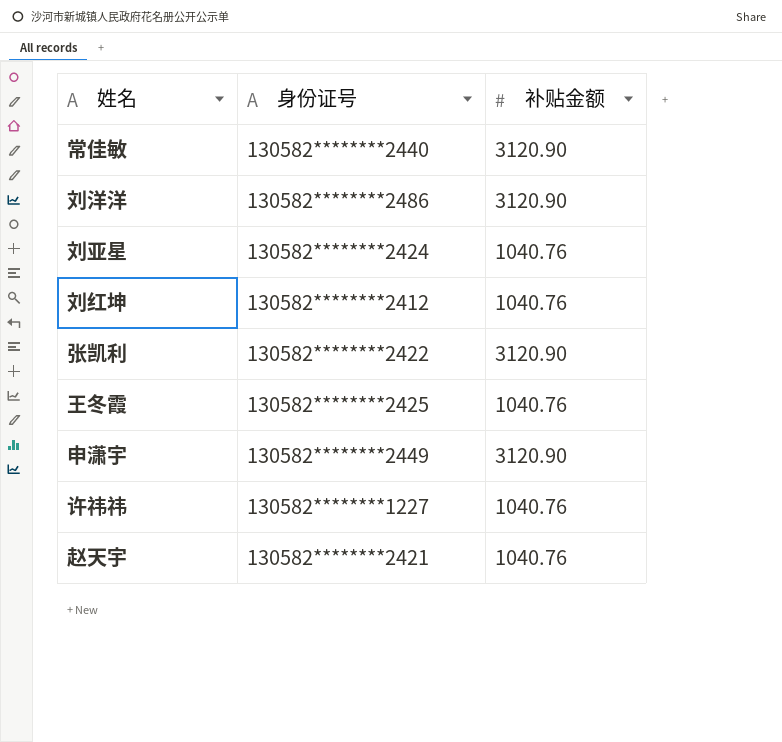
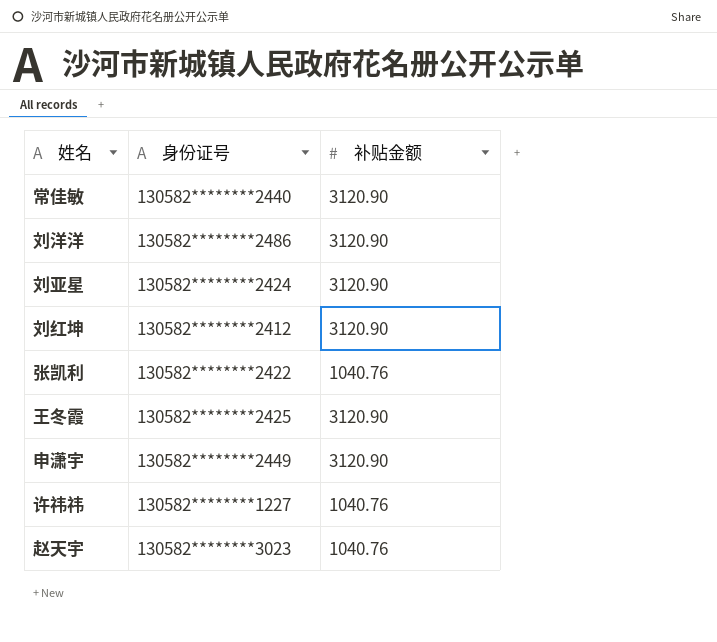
刘亚星 | 补贴金额: 1040.76 -> 3120.90
刘红坤 | 补贴金额: 1040.76 -> 3120.90
张凯利 | 补贴金额: 3120.90 -> 1040.76
王冬霞 | 补贴金额: 1040.76 -> 3120.90
赵天宇 | 身份证号: 130582********2421 -> 130582********3023

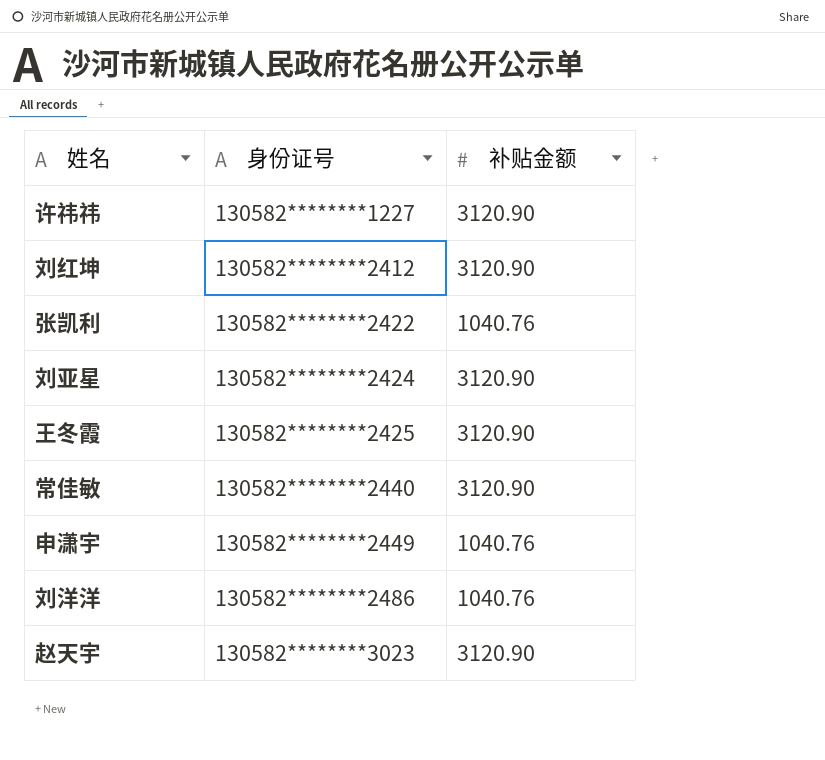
row order: none -> 身份证号 ascending
许祎祎 | 补贴金额: 1040.76 -> 3120.90
申潇宇 | 补贴金额: 3120.90 -> 1040.76
刘洋洋 | 补贴金额: 3120.90 -> 1040.76
赵天宇 | 补贴金额: 1040.76 -> 3120.90

